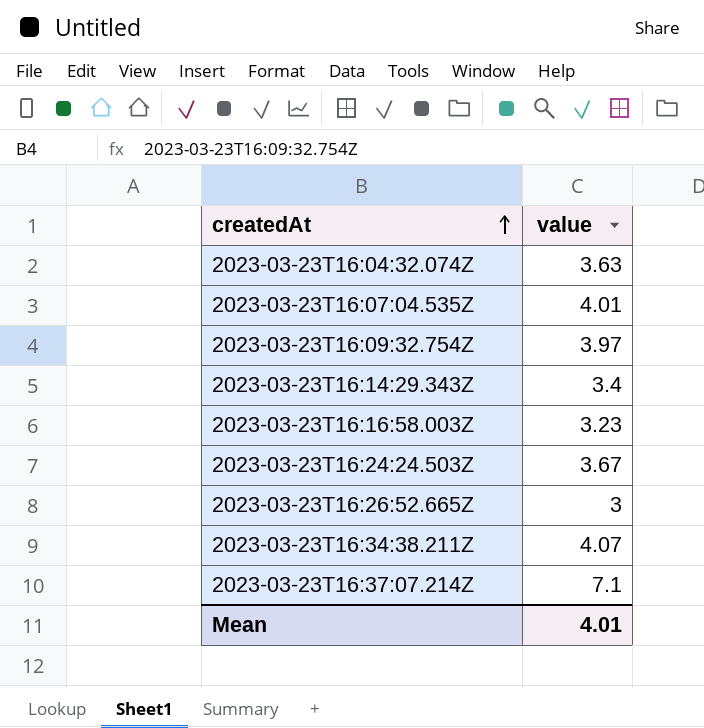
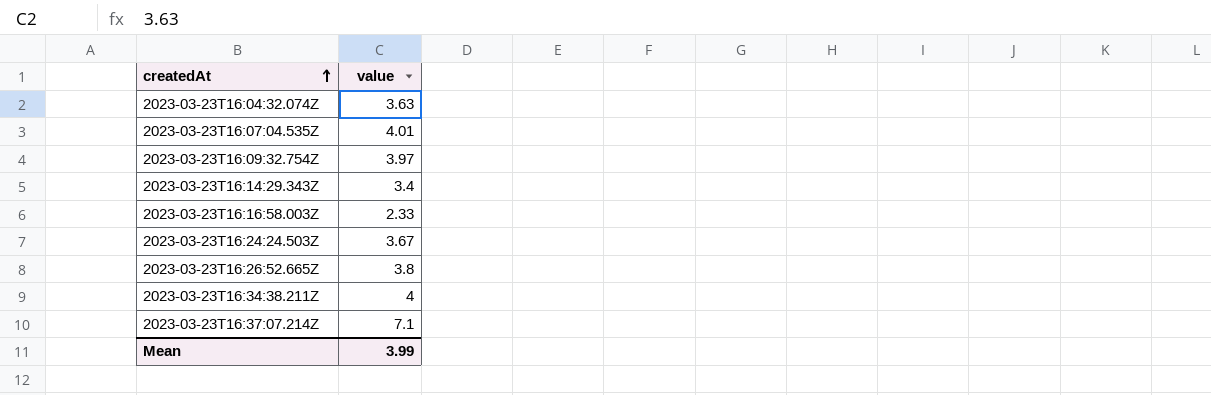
2023-03-23T16:16:58.003Z | value: 3.23 -> 2.33
2023-03-23T16:26:52.665Z | value: 3 -> 3.8
2023-03-23T16:34:38.211Z | value: 4.07 -> 4
Mean | value: 4.01 -> 3.99

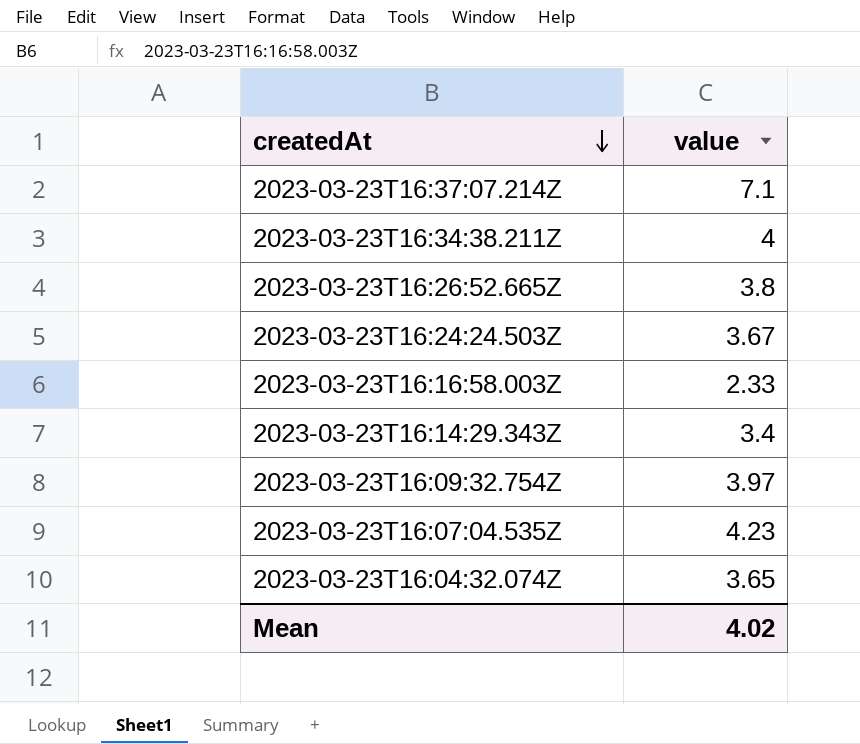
row order: createdAt ascending -> createdAt descending
2023-03-23T16:07:04.535Z | value: 4.01 -> 4.23
2023-03-23T16:04:32.074Z | value: 3.63 -> 3.65
Mean | value: 3.99 -> 4.02

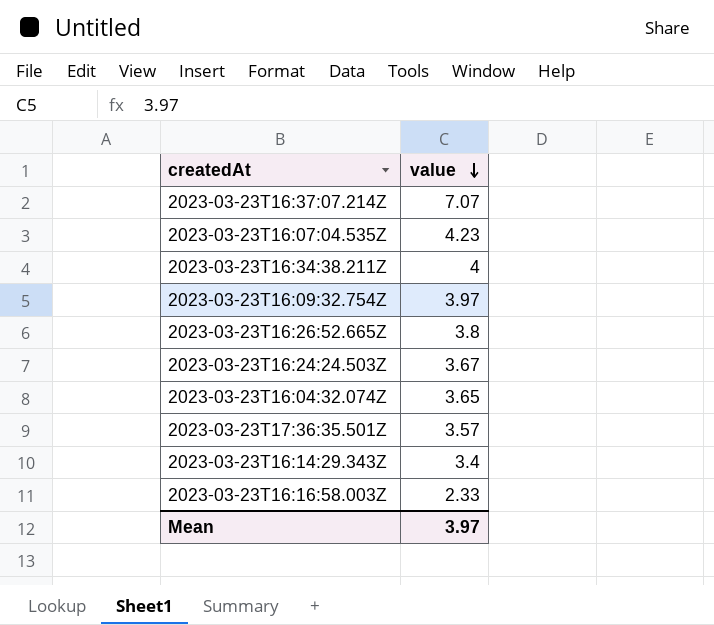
row order: createdAt descending -> value descending
2023-03-23T16:37:07.214Z | value: 7.1 -> 7.07
row 2023-03-23T17:36:35.501Z: none -> 3.57
Mean | value: 4.02 -> 3.97

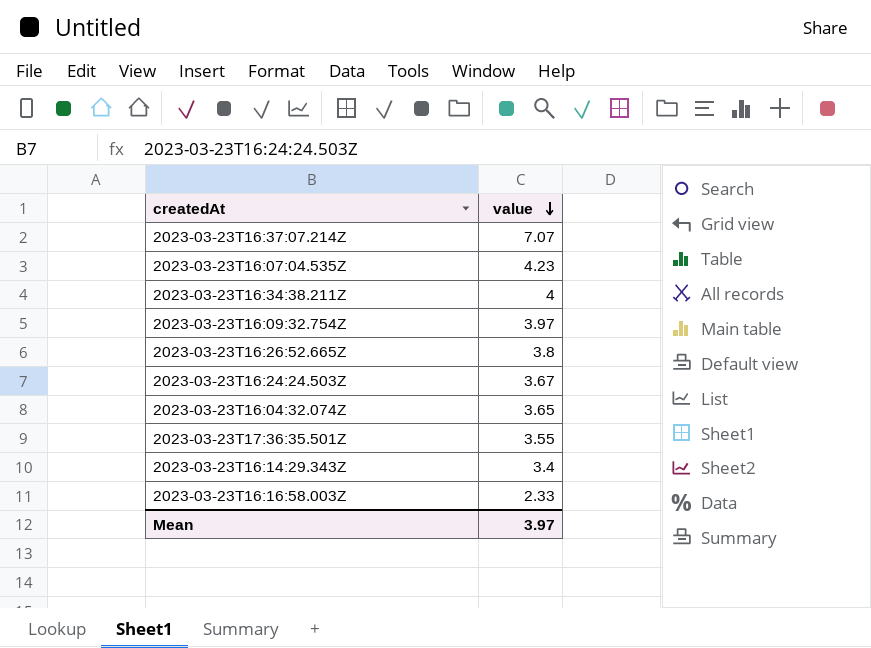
2023-03-23T17:36:35.501Z | value: 3.57 -> 3.55

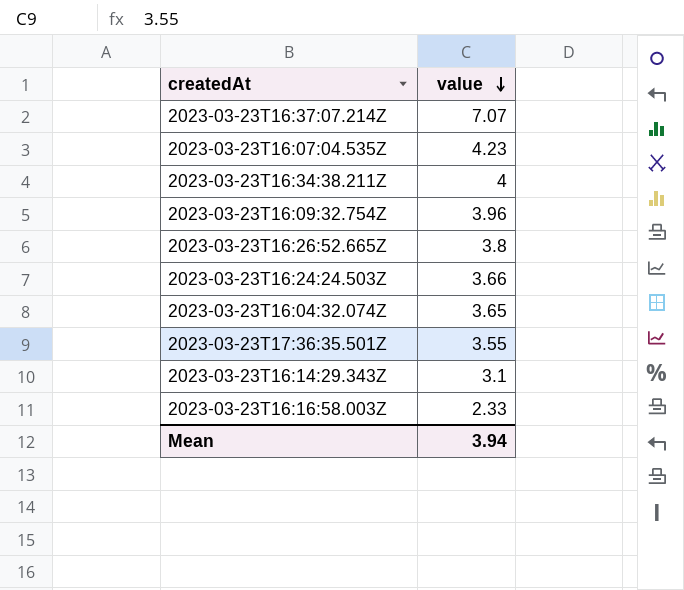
2023-03-23T16:09:32.754Z | value: 3.97 -> 3.96
2023-03-23T16:24:24.503Z | value: 3.67 -> 3.66
2023-03-23T16:14:29.343Z | value: 3.4 -> 3.1
Mean | value: 3.97 -> 3.94

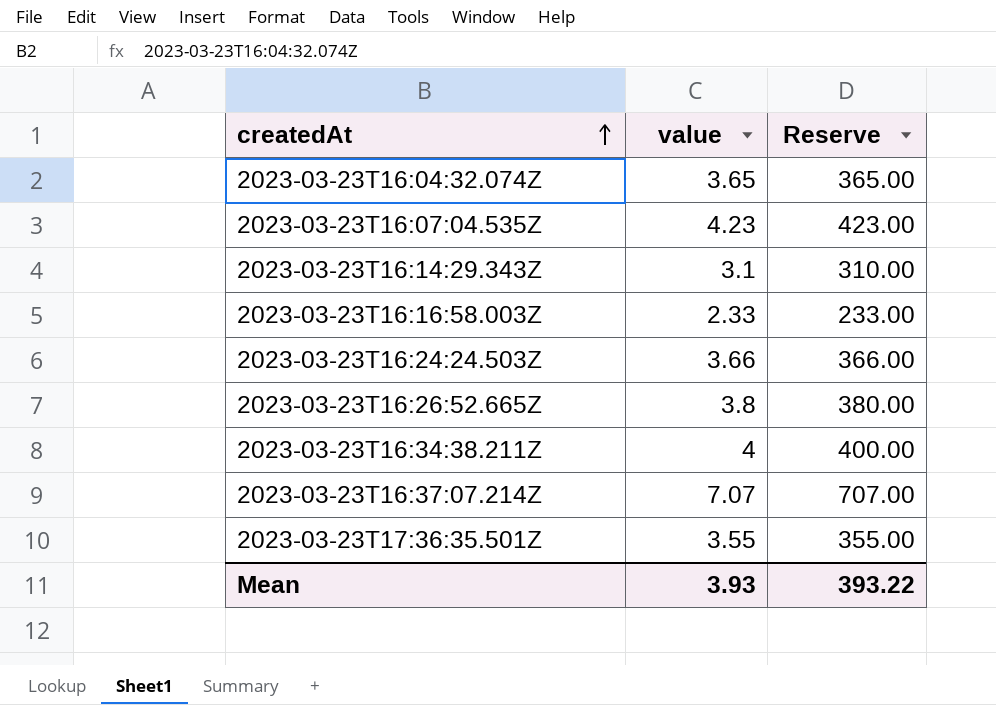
row order: value descending -> createdAt ascending
column Reserve | formula: none -> [value] * 100
row 2023-03-23T16:09:32.754Z: 3.96 -> none
Mean | value: 3.94 -> 3.93

